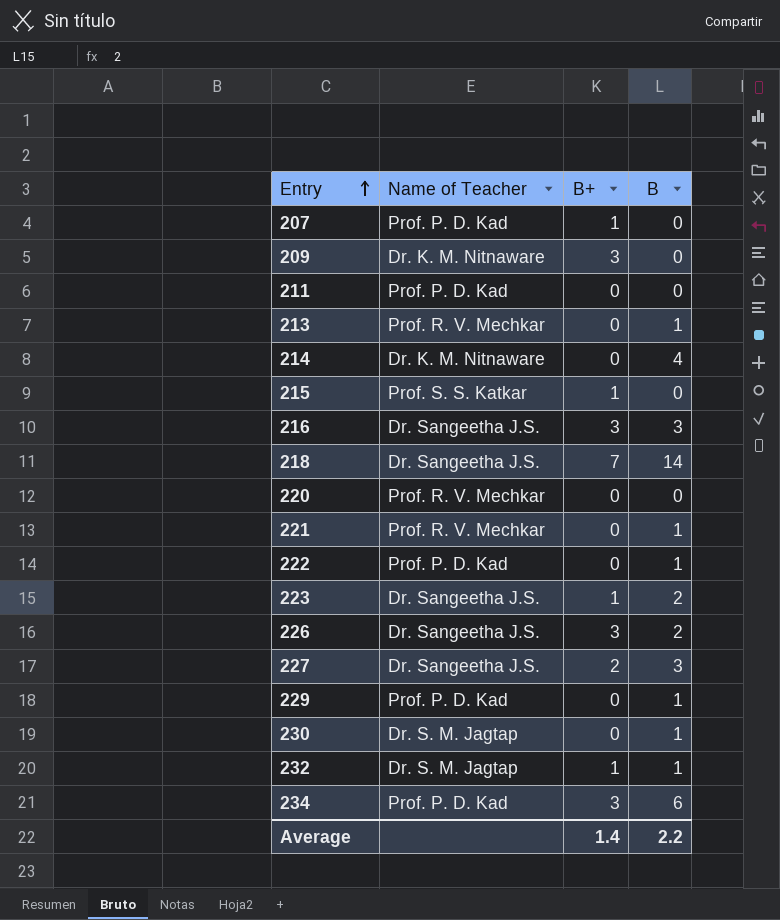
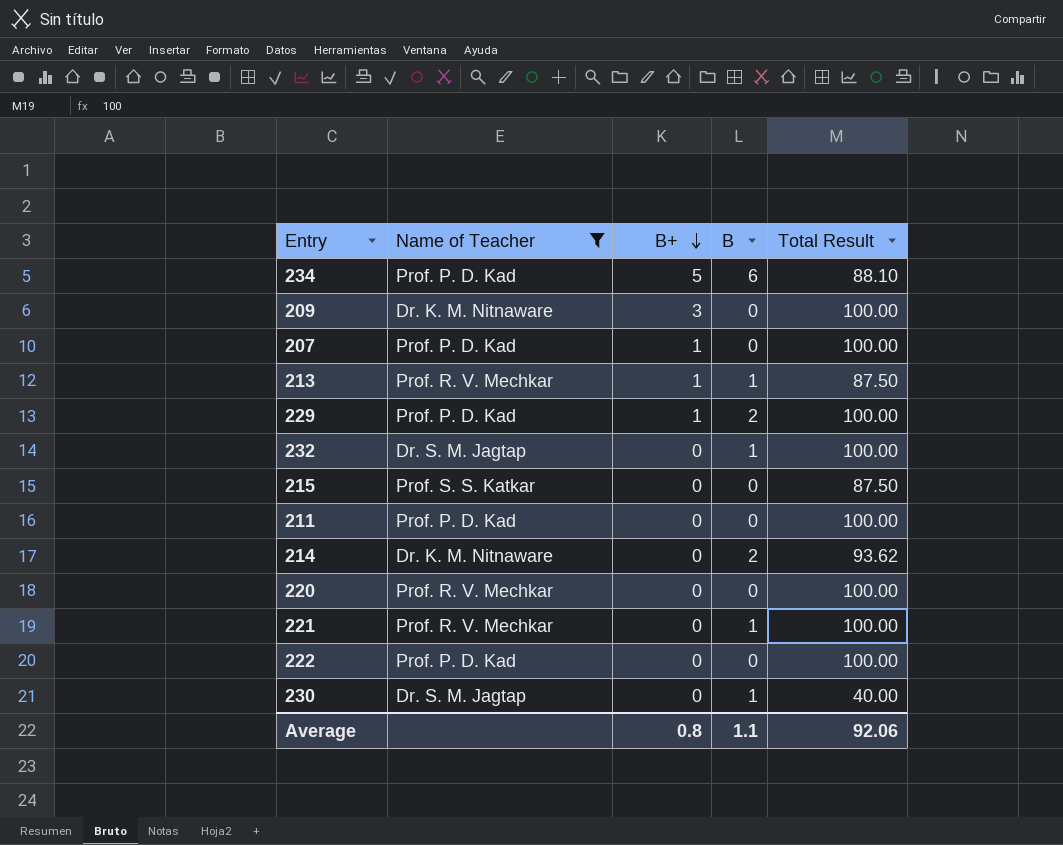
filter: none -> Name of Teacher != Dr. Sangeetha J.S.
row order: Entry ascending -> B+ descending
column Total Result | position: none -> 5
234 | B+: 3 -> 5
213 | B+: 0 -> 1
229 | B+: 0 -> 1
229 | B: 1 -> 2
232 | B+: 1 -> 0
215 | B+: 1 -> 0
214 | B: 4 -> 2
222 | B: 1 -> 0
Average | B+: 1.4 -> 0.8
Average | B: 2.2 -> 1.1

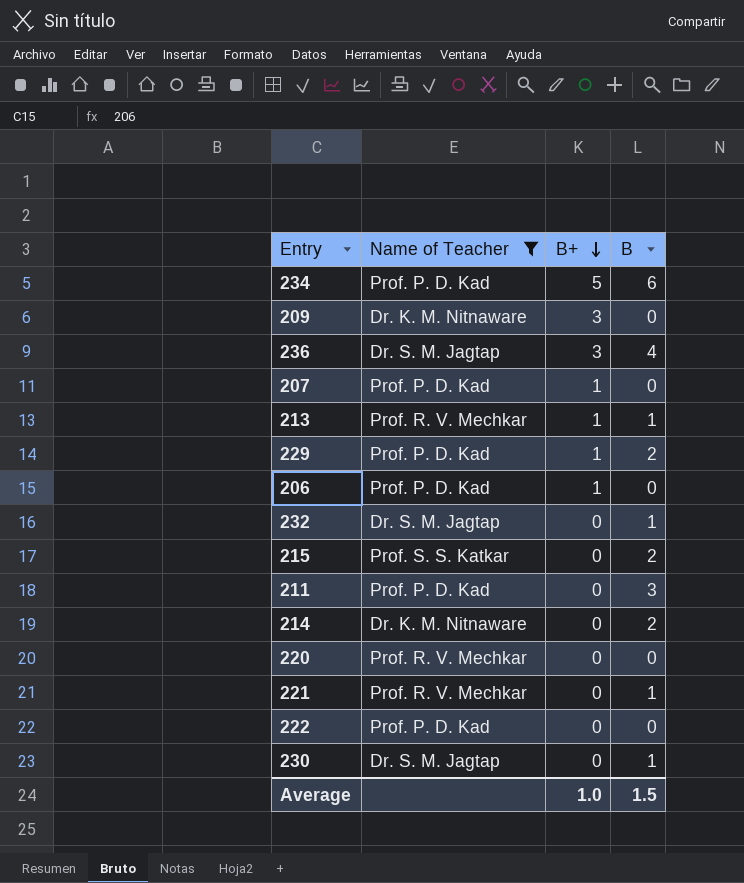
column Total Result | position: 5 -> none
row 236: none -> Dr. S. M. Jagtap | 3 | 4
row 206: none -> Prof. P. D. Kad | 1 | 0
215 | B: 0 -> 2
211 | B: 0 -> 3
Average | B+: 0.8 -> 1.0
Average | B: 1.1 -> 1.5

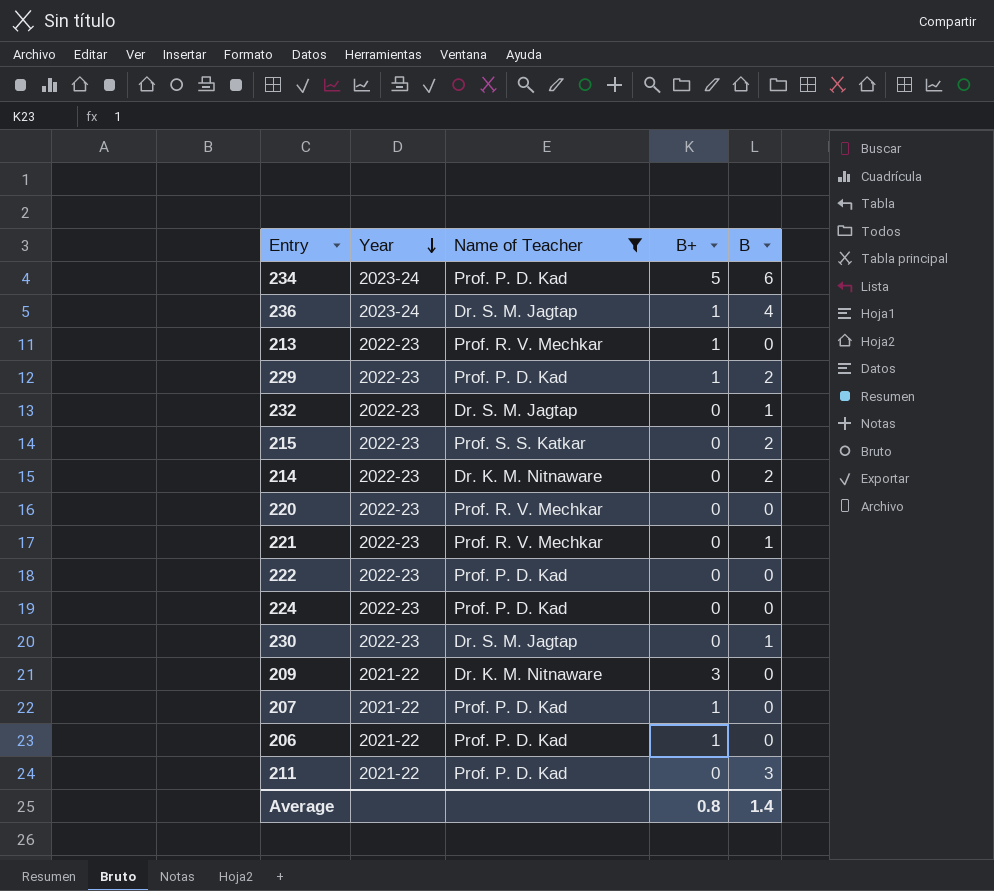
row order: B+ descending -> Year descending
column Year | position: none -> 2
236 | B+: 3 -> 1
213 | B: 1 -> 0
row 224: none -> 2022-23 | Prof. P. D. Kad | 0 | 0
Average | B+: 1.0 -> 0.8
Average | B: 1.5 -> 1.4

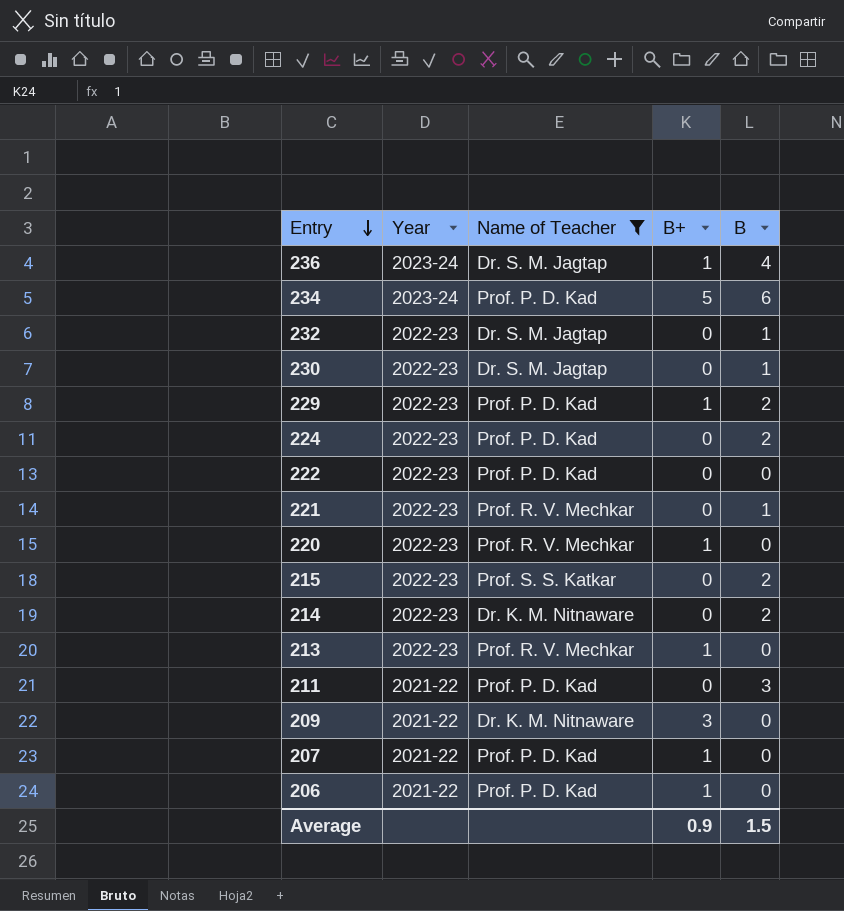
row order: Year descending -> Entry descending
224 | B: 0 -> 2
220 | B+: 0 -> 1
Average | B+: 0.8 -> 0.9
Average | B: 1.4 -> 1.5

